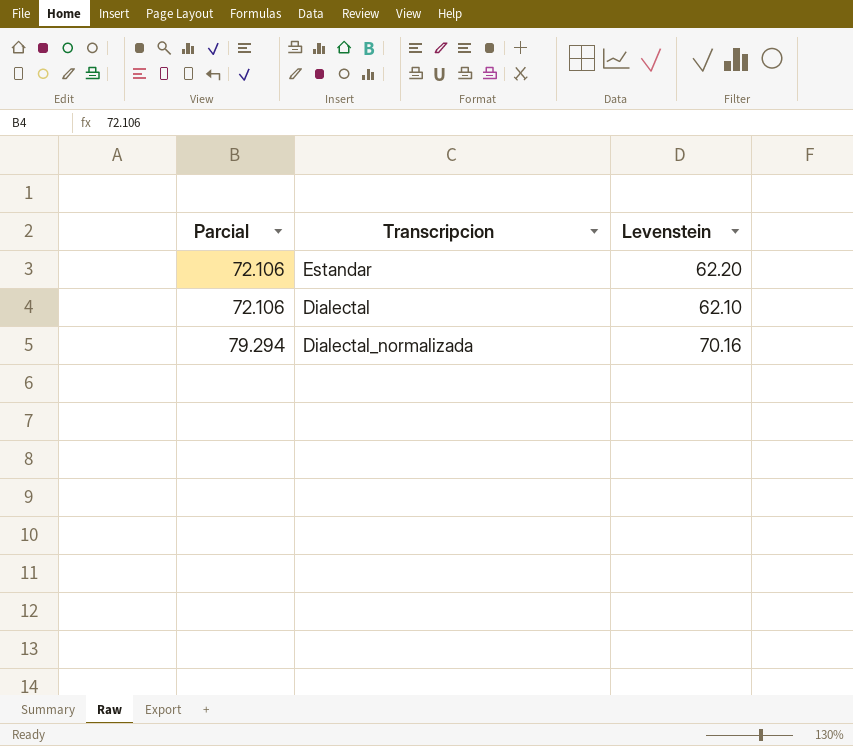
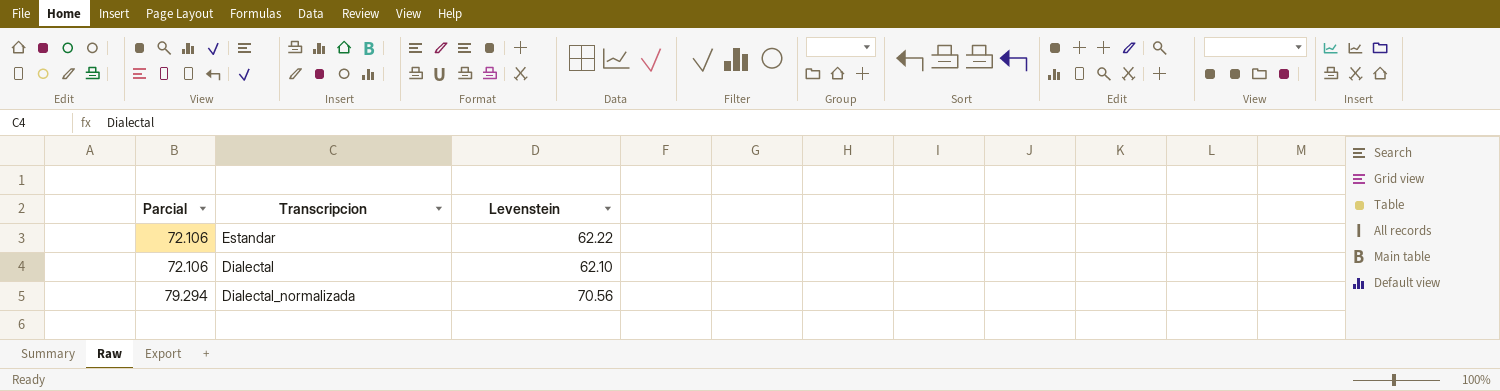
Estandar | Levenstein: 62.20 -> 62.22
Dialectal_normalizada | Levenstein: 70.16 -> 70.56

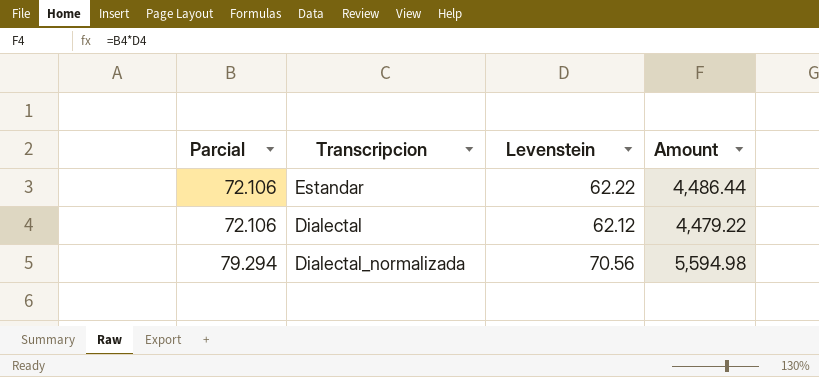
column Amount | formula: none -> [Parcial] * [Levenstein]
Dialectal | Levenstein: 62.10 -> 62.12

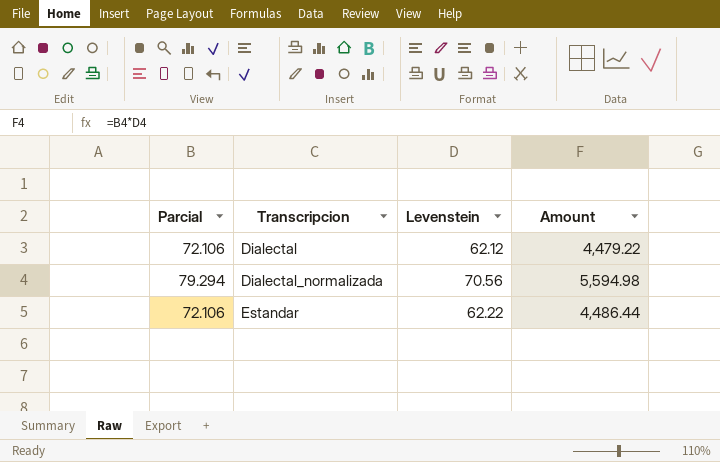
row order: Parcial ascending -> Transcripcion ascending

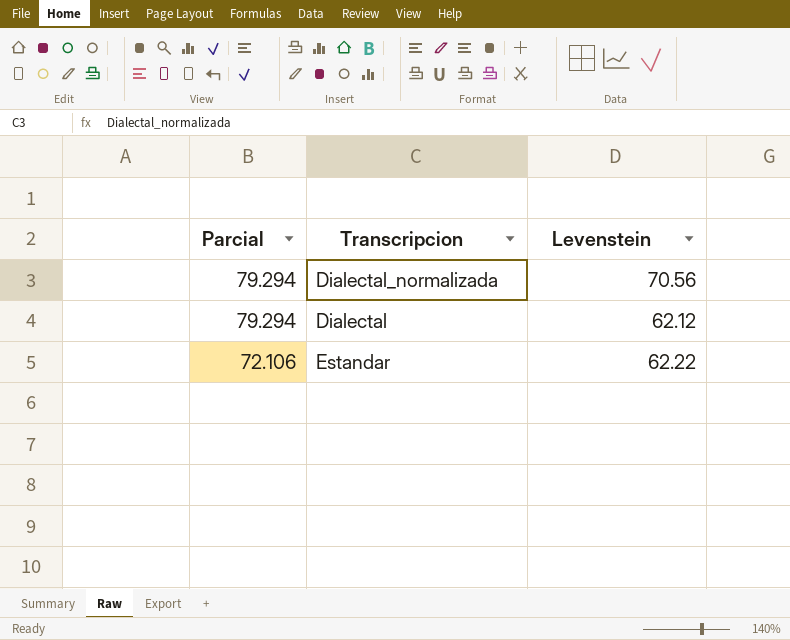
row order: Transcripcion ascending -> Parcial descending
column Amount | formula: [Parcial] * [Levenstein] -> none
Dialectal | Parcial: 72.106 -> 79.294

